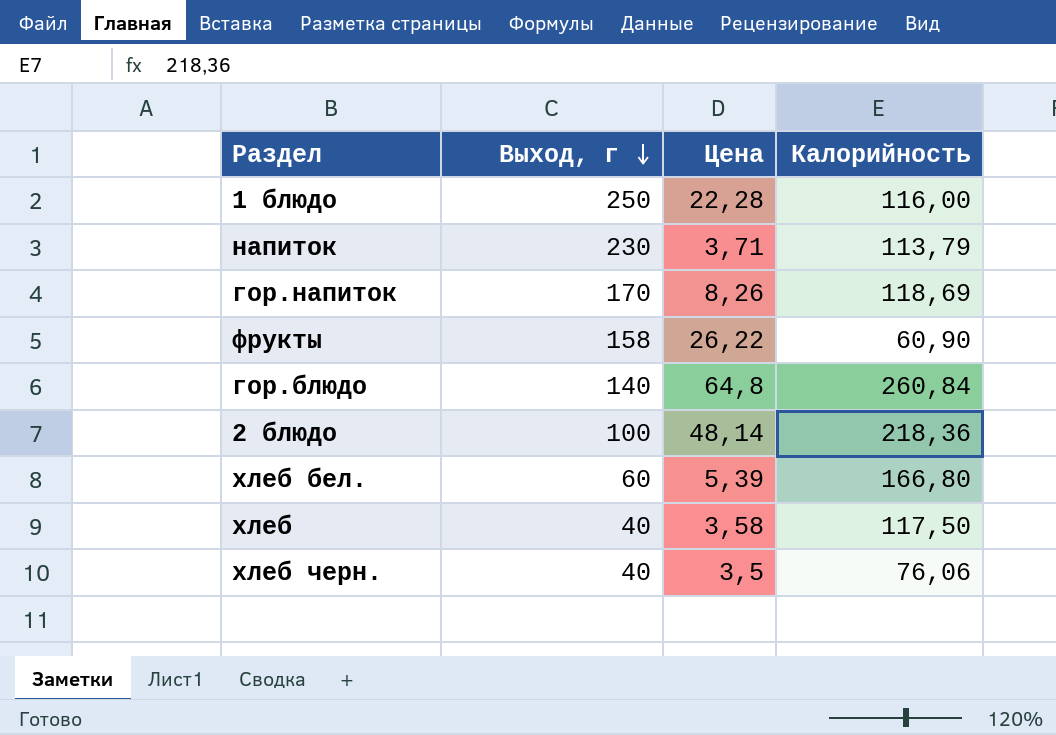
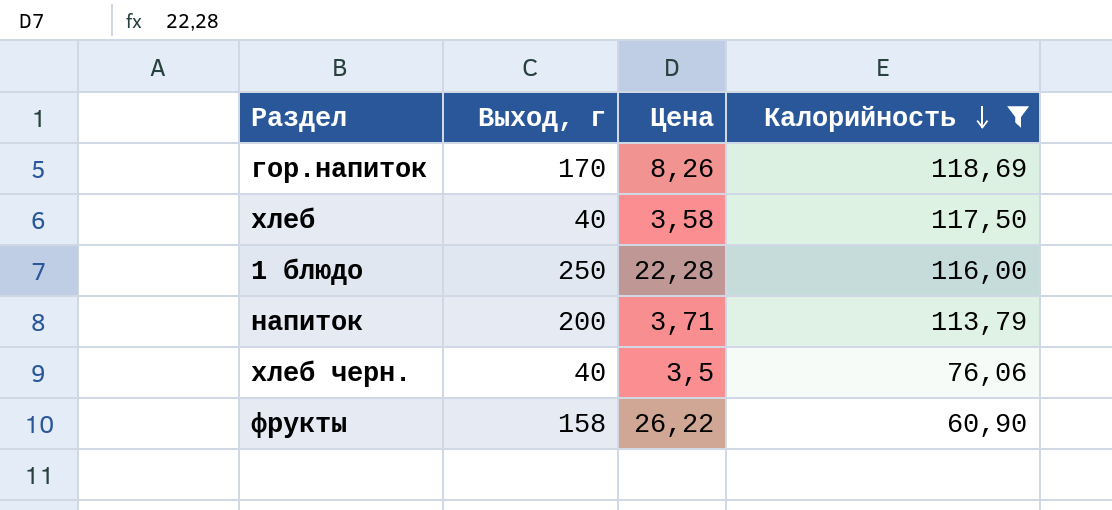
filter: none -> Калорийность <= 118,69
row order: Выход, г descending -> Калорийность descending
напиток | Выход, г: 230 -> 200

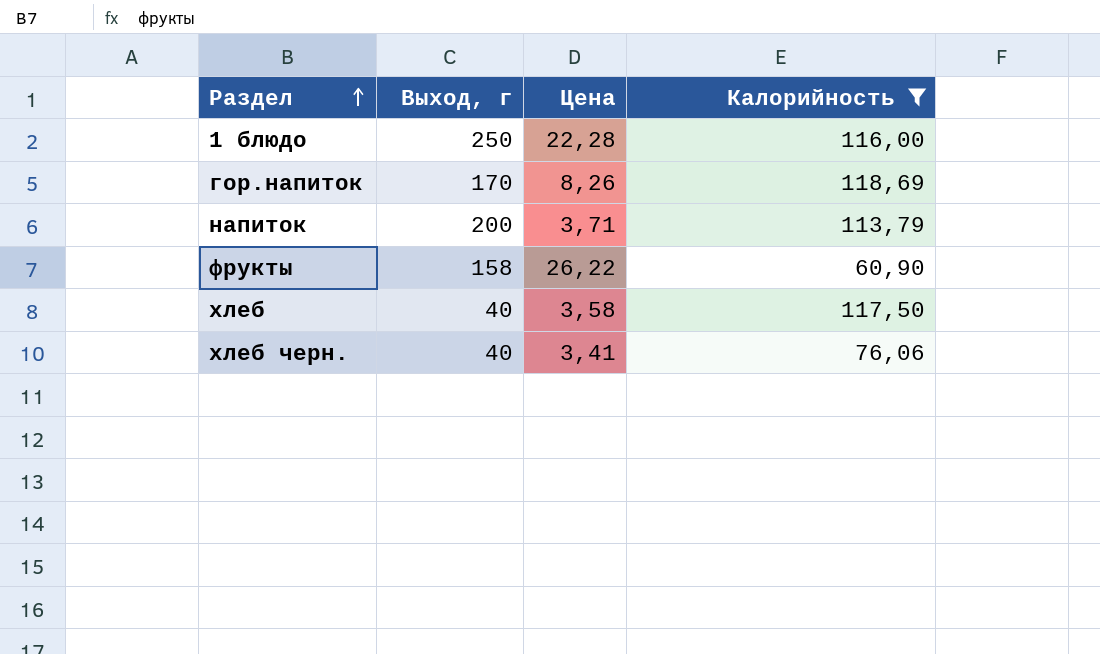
row order: Калорийность descending -> Раздел ascending
хлеб черн. | Цена: 3,5 -> 3,41

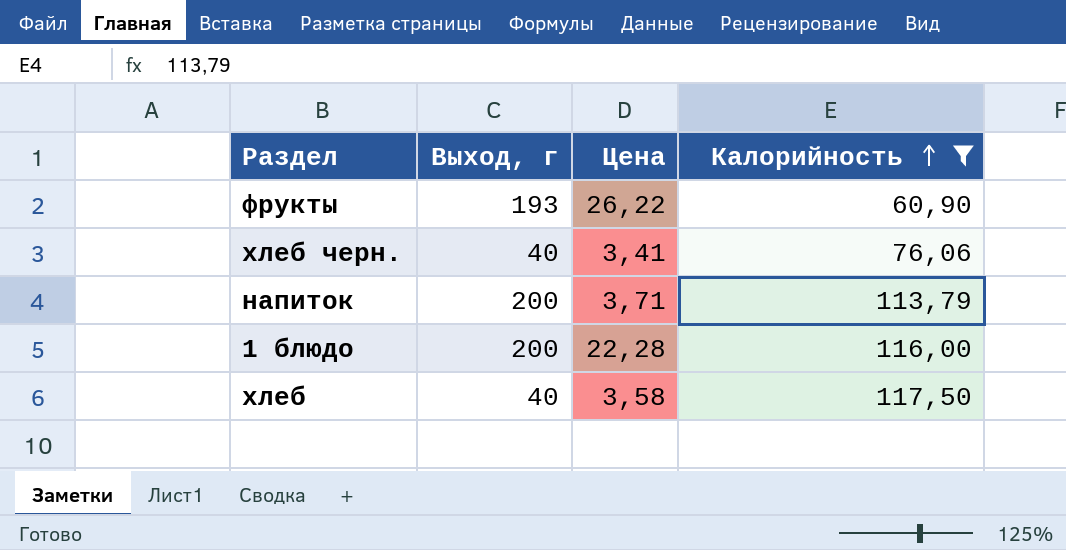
row order: Раздел ascending -> Калорийность ascending
row гор.напиток: 170 | 8,26 | 118,69 -> none
фрукты | Выход, г: 158 -> 193
1 блюдо | Выход, г: 250 -> 200

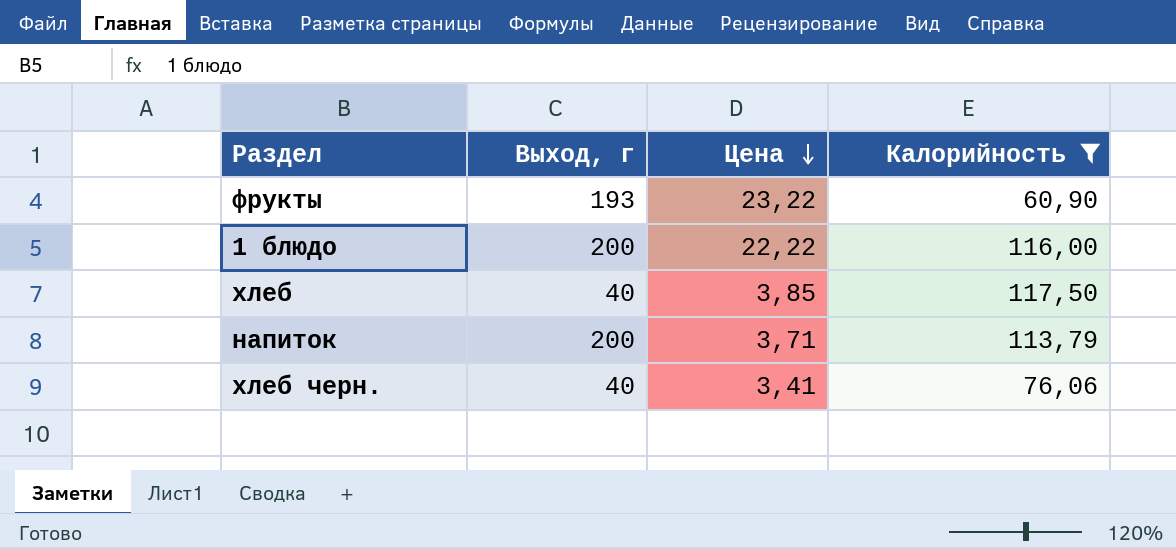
row order: Калорийность ascending -> Цена descending
фрукты | Цена: 26,22 -> 23,22
1 блюдо | Цена: 22,28 -> 22,22
хлеб | Цена: 3,58 -> 3,85

